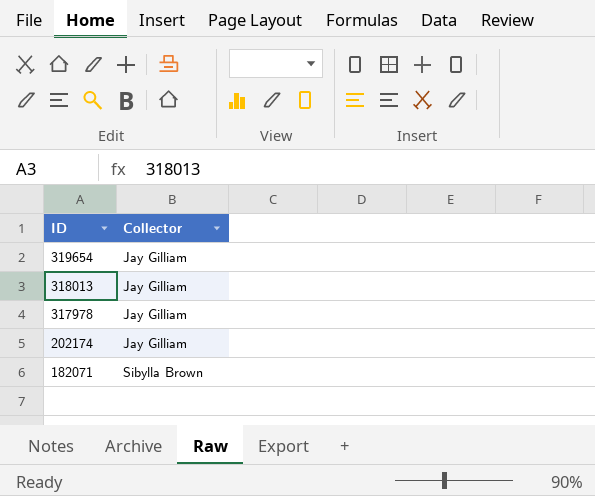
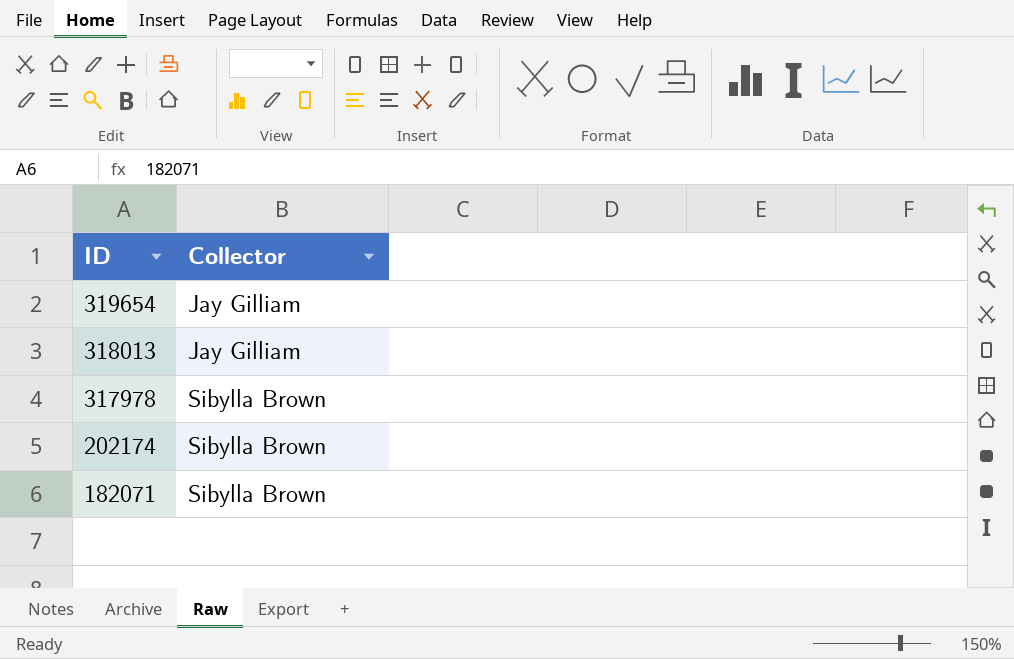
317978 | Collector: Jay Gilliam -> Sibylla Brown
202174 | Collector: Jay Gilliam -> Sibylla Brown

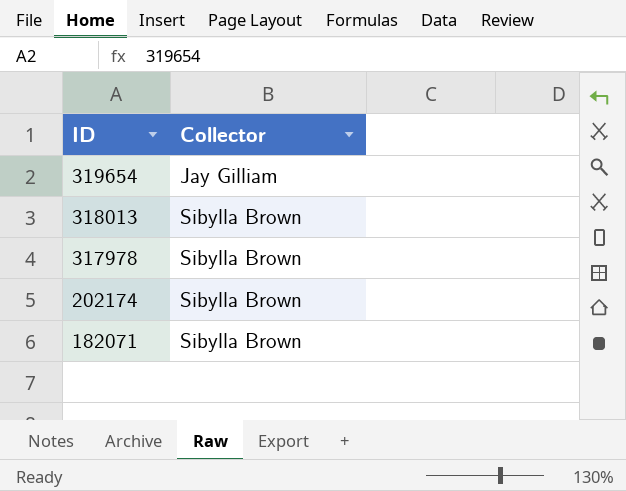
318013 | Collector: Jay Gilliam -> Sibylla Brown

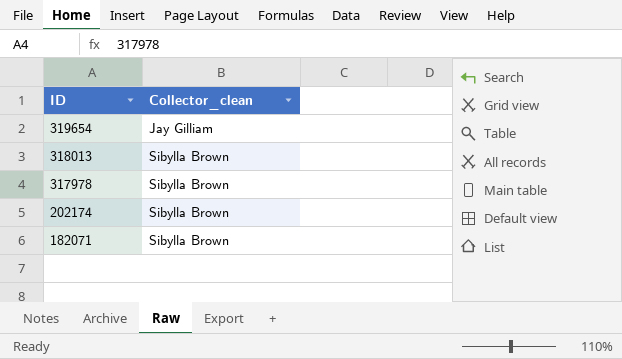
column name: Collector -> Collector_clean

